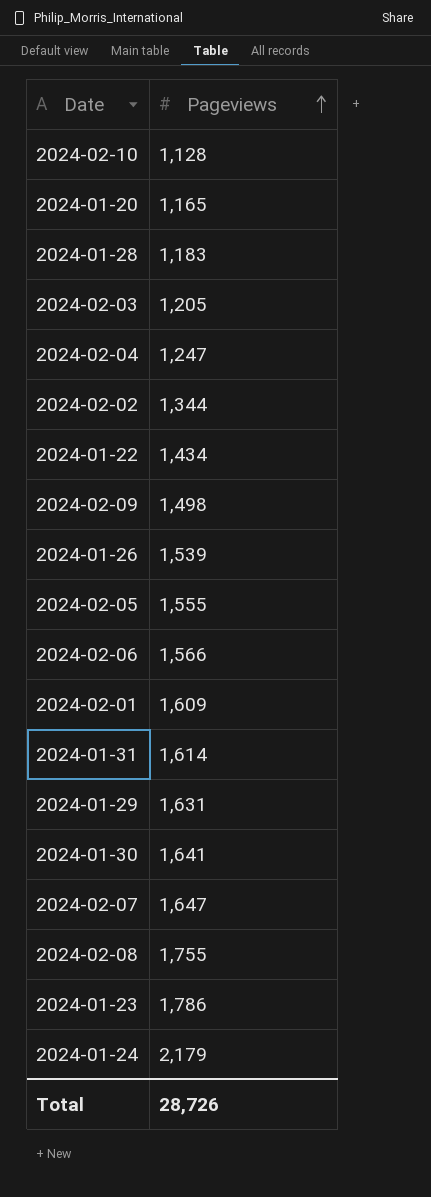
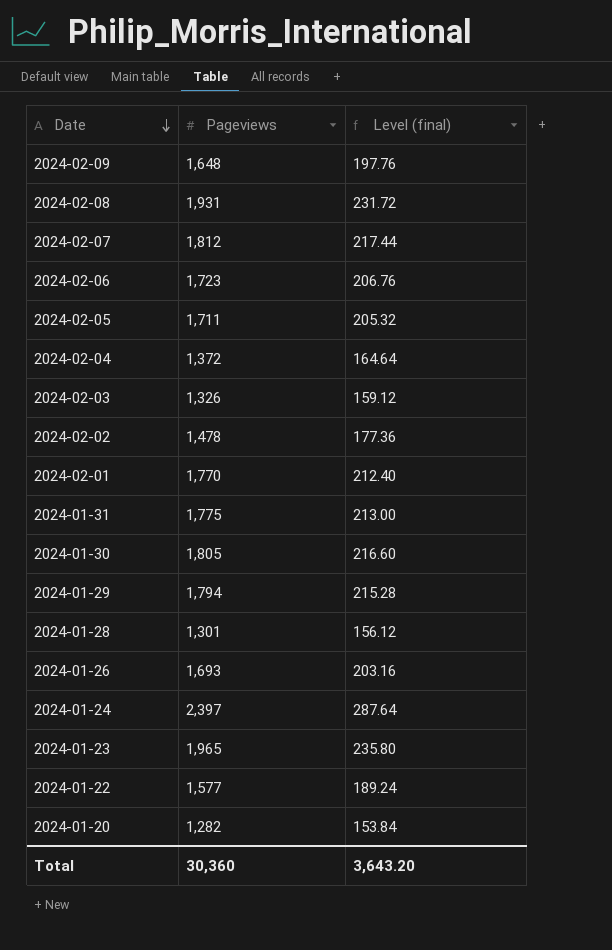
row order: Pageviews ascending -> Date descending
column Level (final) | formula: none -> [Pageviews] * 0.12
row 2024-02-10: 1,128 -> none
2024-02-09 | Pageviews: 1,498 -> 1,648
2024-02-08 | Pageviews: 1,755 -> 1,931
2024-02-07 | Pageviews: 1,647 -> 1,812
2024-02-06 | Pageviews: 1,566 -> 1,723
2024-02-05 | Pageviews: 1,555 -> 1,711
2024-02-04 | Pageviews: 1,247 -> 1,372
2024-02-03 | Pageviews: 1,205 -> 1,326
2024-02-02 | Pageviews: 1,344 -> 1,478
2024-02-01 | Pageviews: 1,609 -> 1,770
2024-01-31 | Pageviews: 1,614 -> 1,775
2024-01-30 | Pageviews: 1,641 -> 1,805
2024-01-29 | Pageviews: 1,631 -> 1,794
2024-01-28 | Pageviews: 1,183 -> 1,301
2024-01-26 | Pageviews: 1,539 -> 1,693
2024-01-24 | Pageviews: 2,179 -> 2,397
2024-01-23 | Pageviews: 1,786 -> 1,965
2024-01-22 | Pageviews: 1,434 -> 1,577
2024-01-20 | Pageviews: 1,165 -> 1,282
Total | Pageviews: 28,726 -> 30,360

